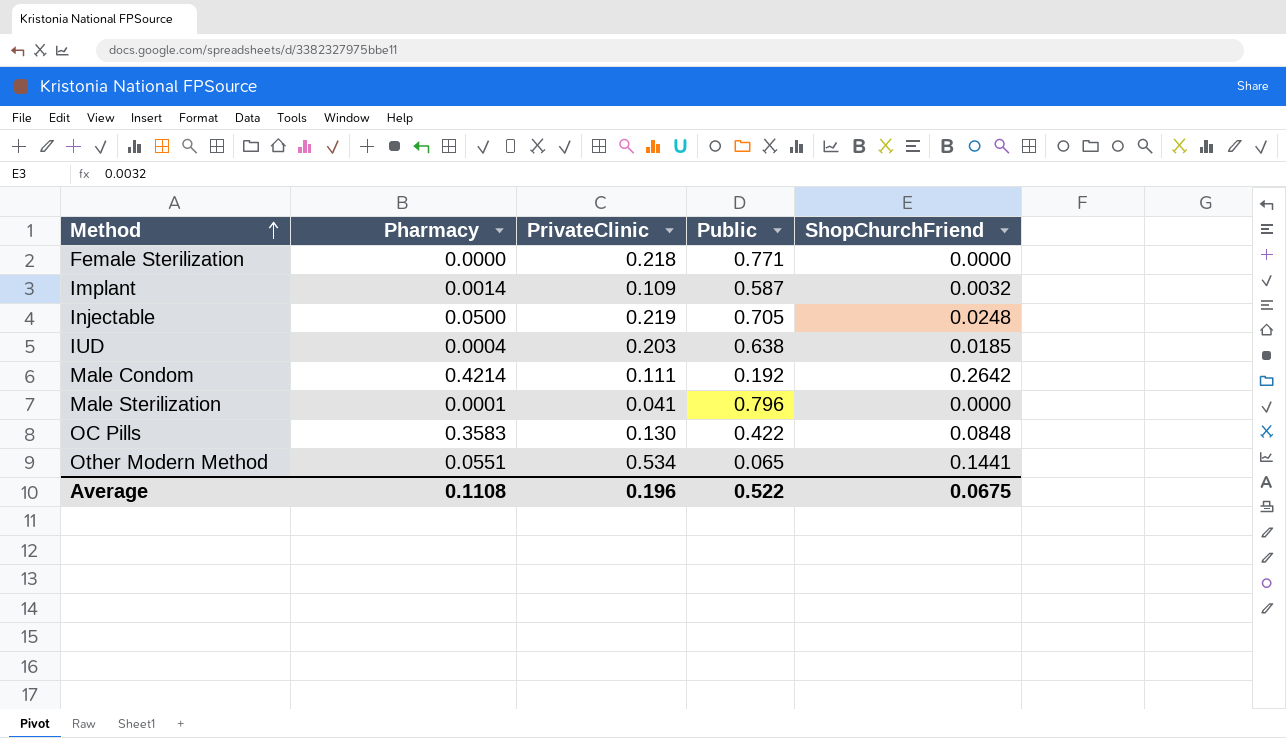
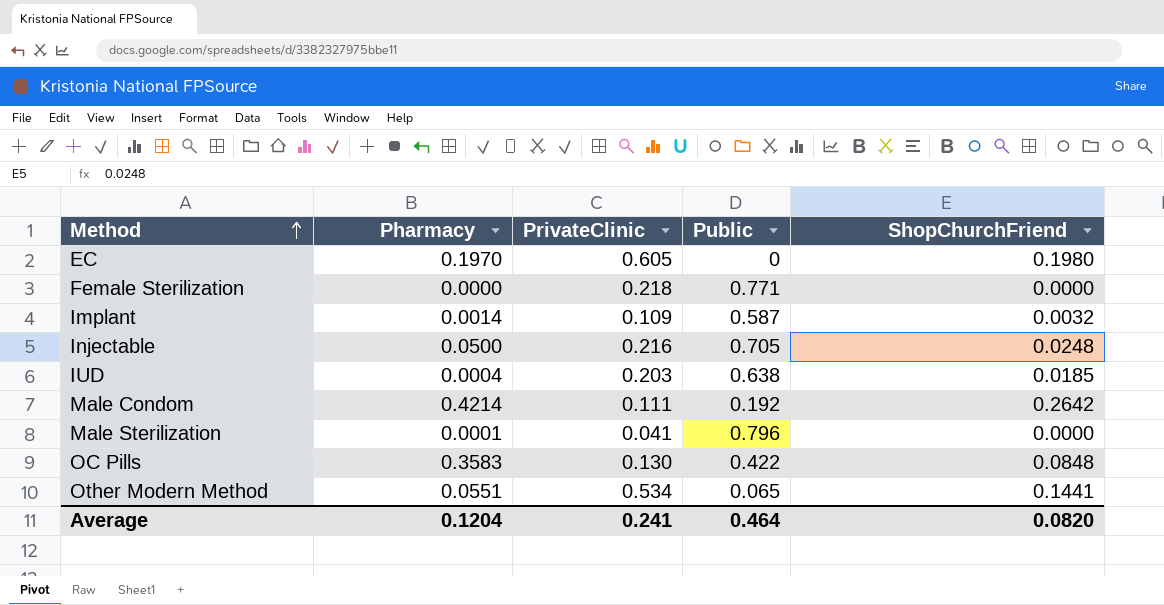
row EC: none -> 0.1970 | 0.605 | 0 | 0.1980
Injectable | PrivateClinic: 0.219 -> 0.216
Average | Pharmacy: 0.1108 -> 0.1204
Average | PrivateClinic: 0.196 -> 0.241
Average | Public: 0.522 -> 0.464
Average | ShopChurchFriend: 0.0675 -> 0.0820

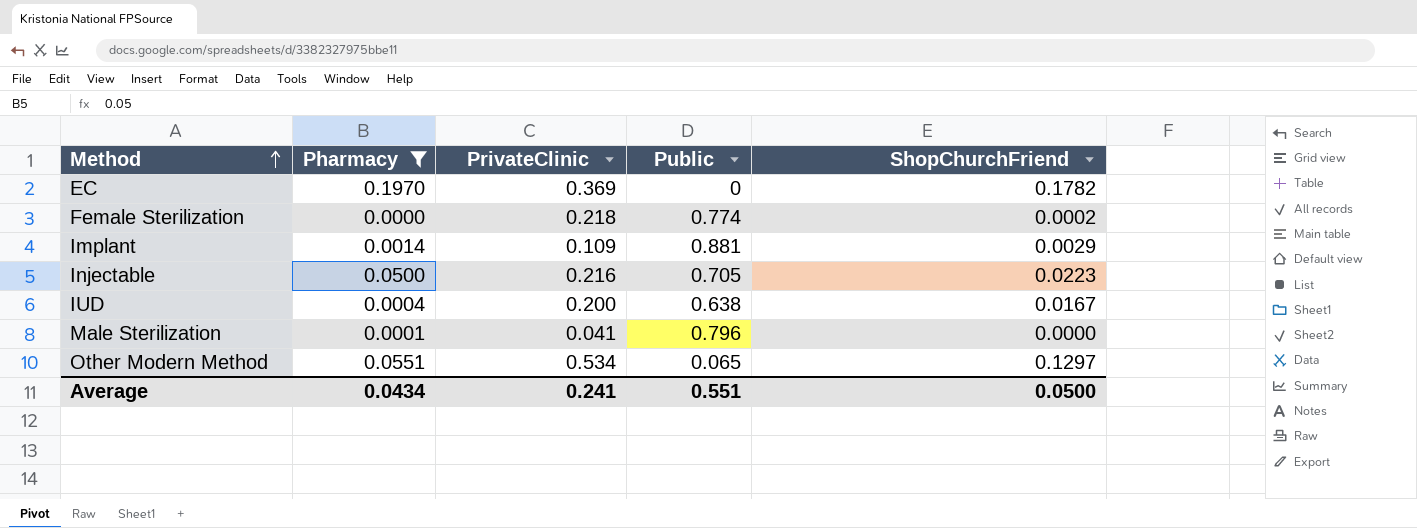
filter: none -> Pharmacy <= 0.1970
EC | PrivateClinic: 0.605 -> 0.369
EC | ShopChurchFriend: 0.1980 -> 0.1782
Female Sterilization | Public: 0.771 -> 0.774
Female Sterilization | ShopChurchFriend: 0.0000 -> 0.0002
Implant | Public: 0.587 -> 0.881
Implant | ShopChurchFriend: 0.0032 -> 0.0029
Injectable | ShopChurchFriend: 0.0248 -> 0.0223
IUD | PrivateClinic: 0.203 -> 0.200
IUD | ShopChurchFriend: 0.0185 -> 0.0167
Other Modern Method | ShopChurchFriend: 0.1441 -> 0.1297
Average | Pharmacy: 0.1204 -> 0.0434
Average | Public: 0.464 -> 0.551
Average | ShopChurchFriend: 0.0820 -> 0.0500

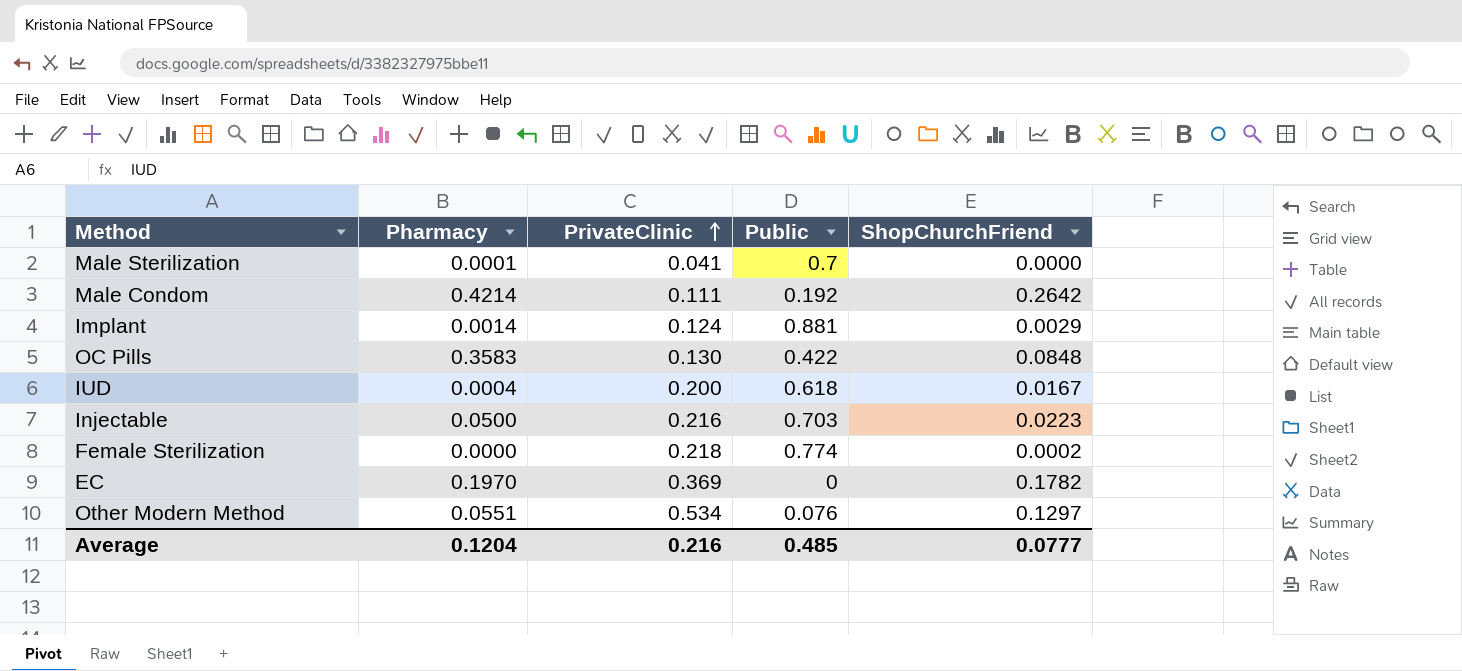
filter: Pharmacy <= 0.1970 -> none
row order: Method ascending -> PrivateClinic ascending
Male Sterilization | Public: 0.796 -> 0.7
Implant | PrivateClinic: 0.109 -> 0.124
IUD | Public: 0.638 -> 0.618
Injectable | Public: 0.705 -> 0.703
Other Modern Method | Public: 0.065 -> 0.076
Average | Pharmacy: 0.0434 -> 0.1204
Average | PrivateClinic: 0.241 -> 0.216
Average | Public: 0.551 -> 0.485
Average | ShopChurchFriend: 0.0500 -> 0.0777

